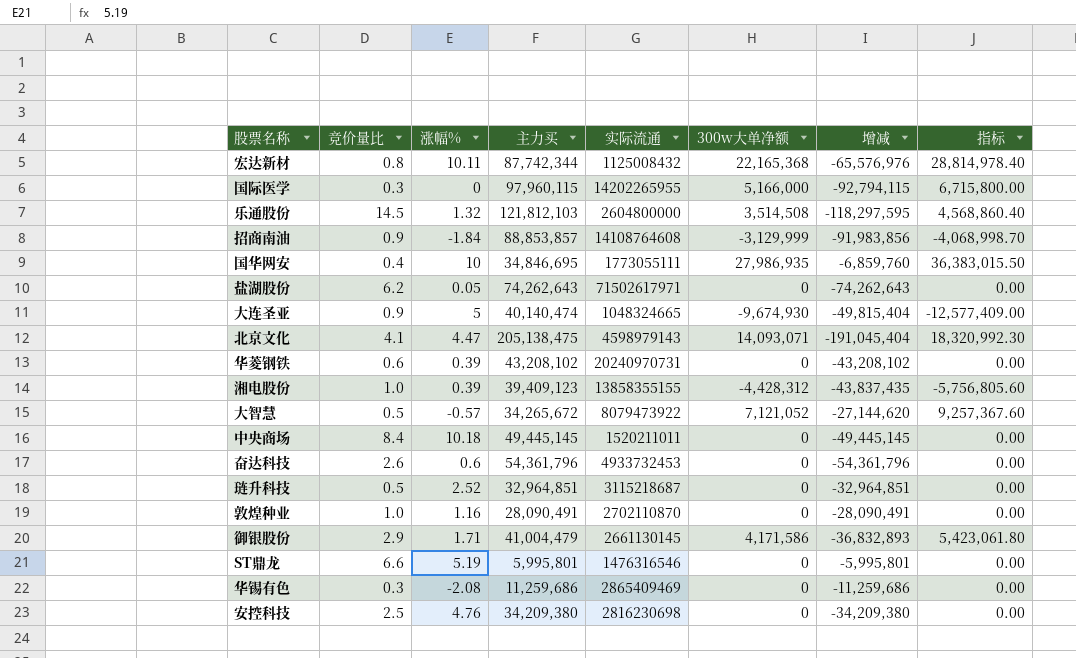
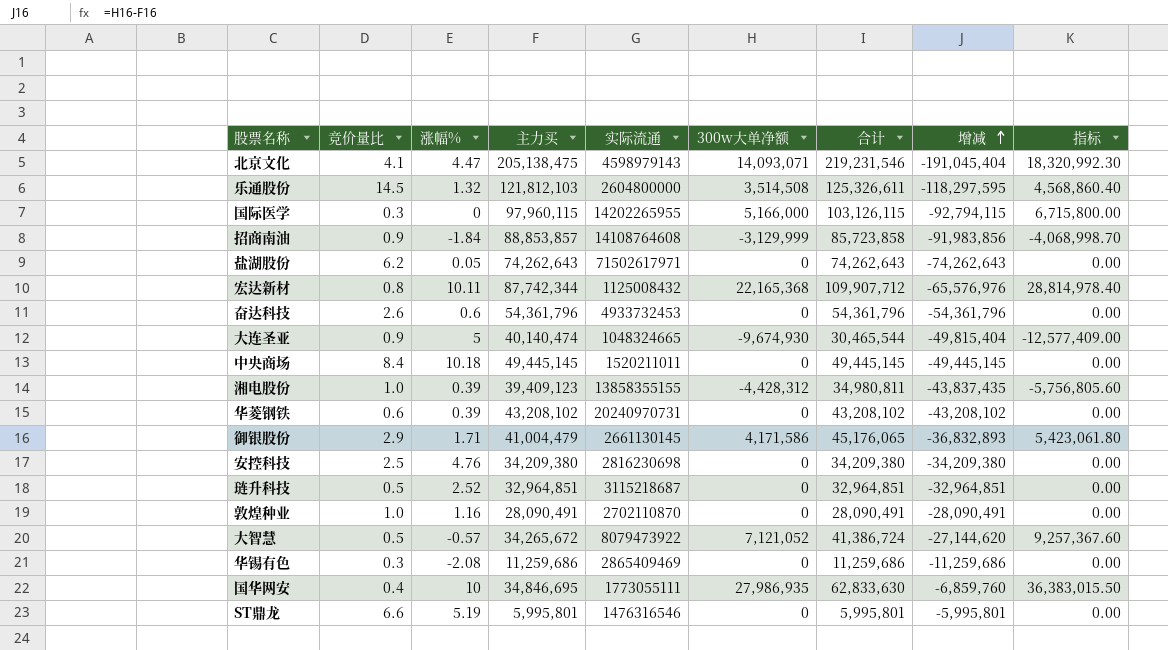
row order: none -> 增减 ascending
column 合计 | formula: none -> [主力买] + [300w大单净额]

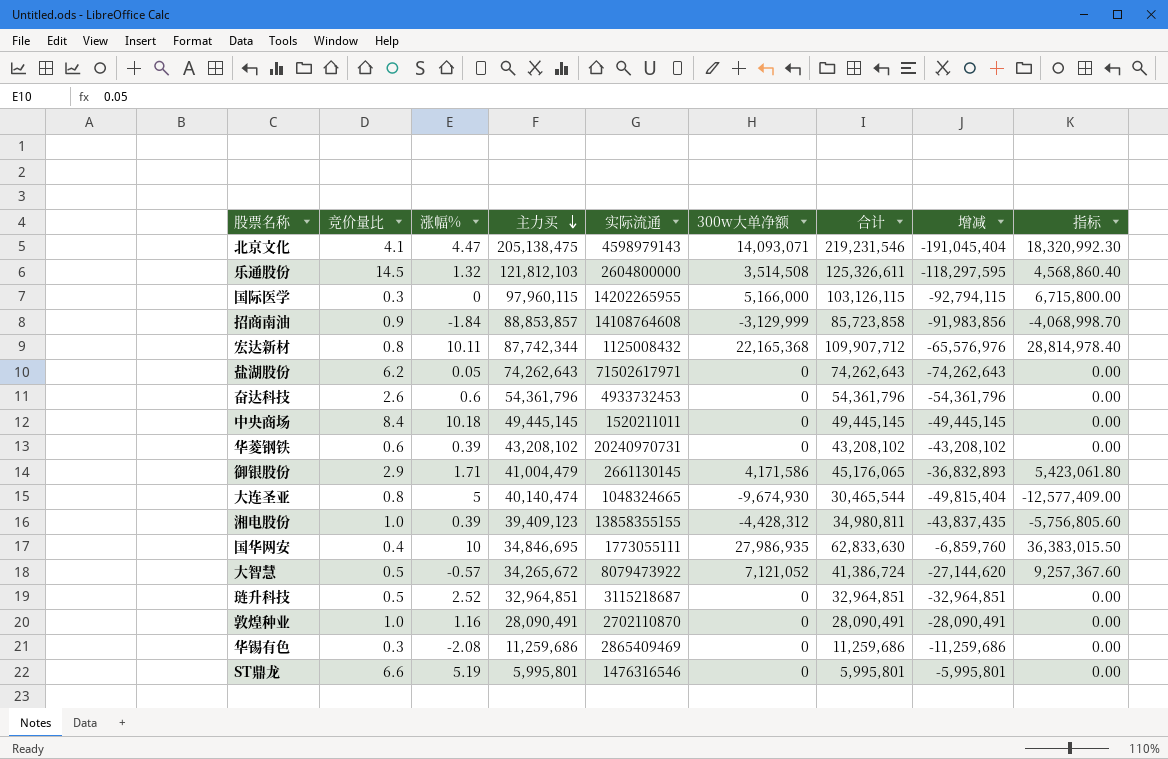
row order: 增减 ascending -> 主力买 descending
row 安控科技: 2.5 | 4.76 | 34,209,380 | 2816230698 | 0 | 34,209,380 | -34,209,380 | 0.00 -> none
大连圣亚 | 竞价量比: 0.9 -> 0.8

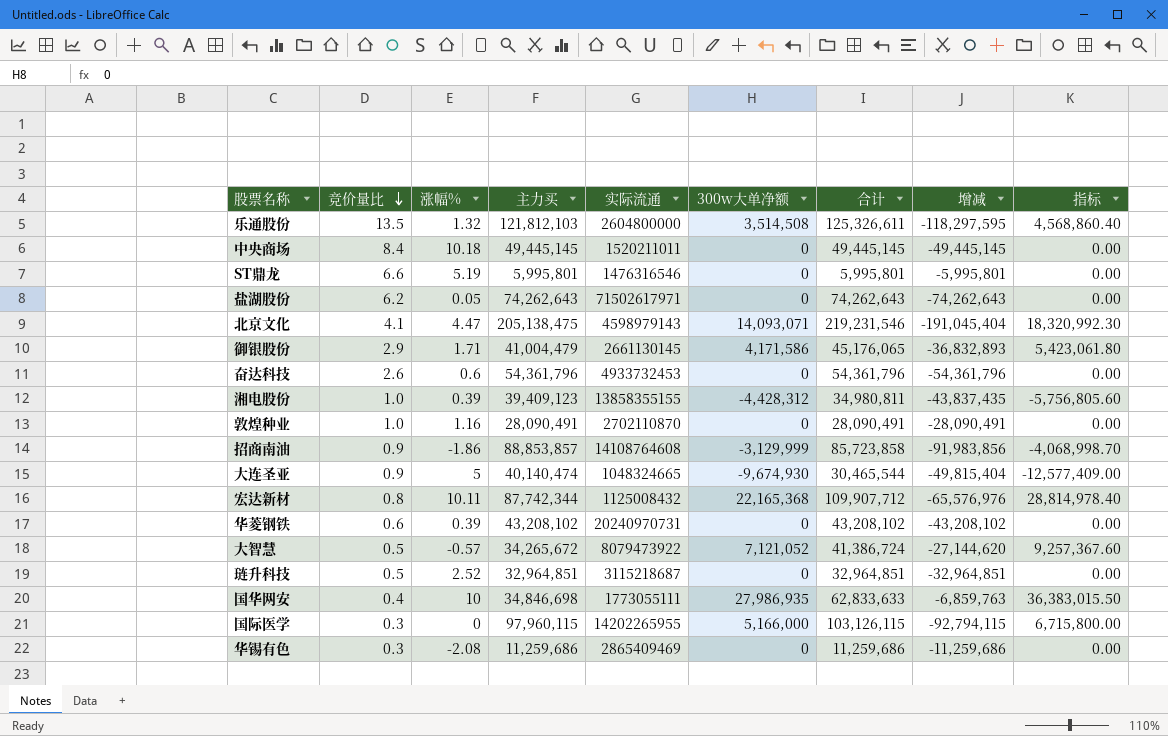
row order: 主力买 descending -> 竞价量比 descending
乐通股份 | 竞价量比: 14.5 -> 13.5
招商南油 | 涨幅%: -1.84 -> -1.86
大连圣亚 | 竞价量比: 0.8 -> 0.9
国华网安 | 主力买: 34,846,695 -> 34,846,698
国华网安 | 合计: 62,833,630 -> 62,833,633
国华网安 | 增减: -6,859,760 -> -6,859,763

